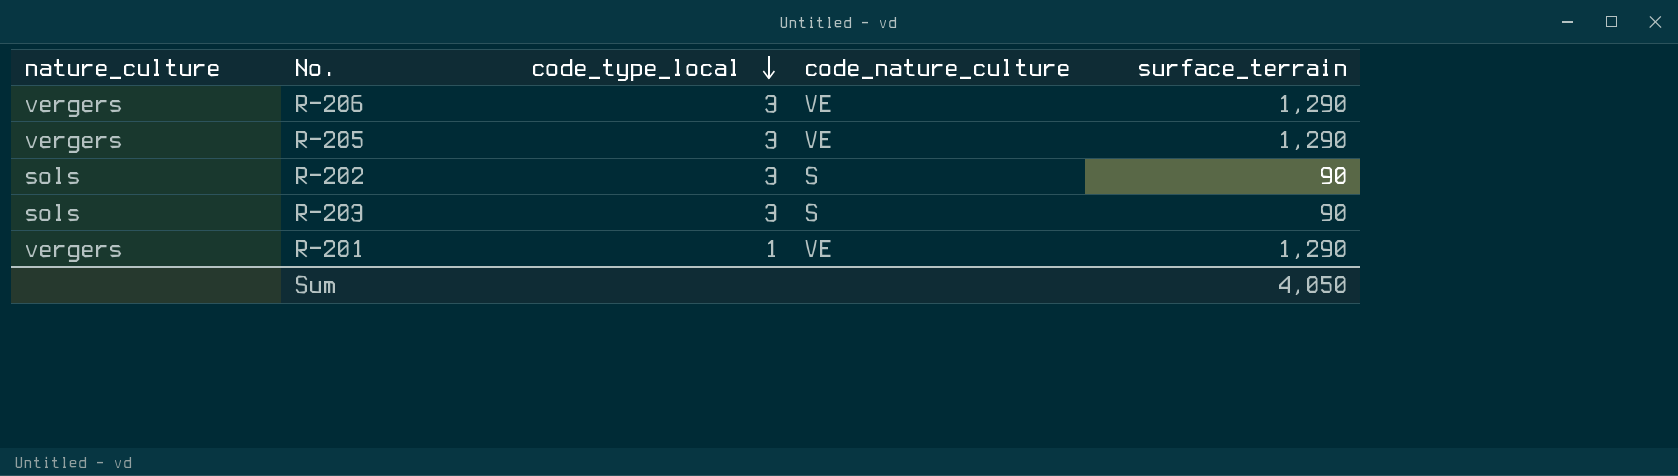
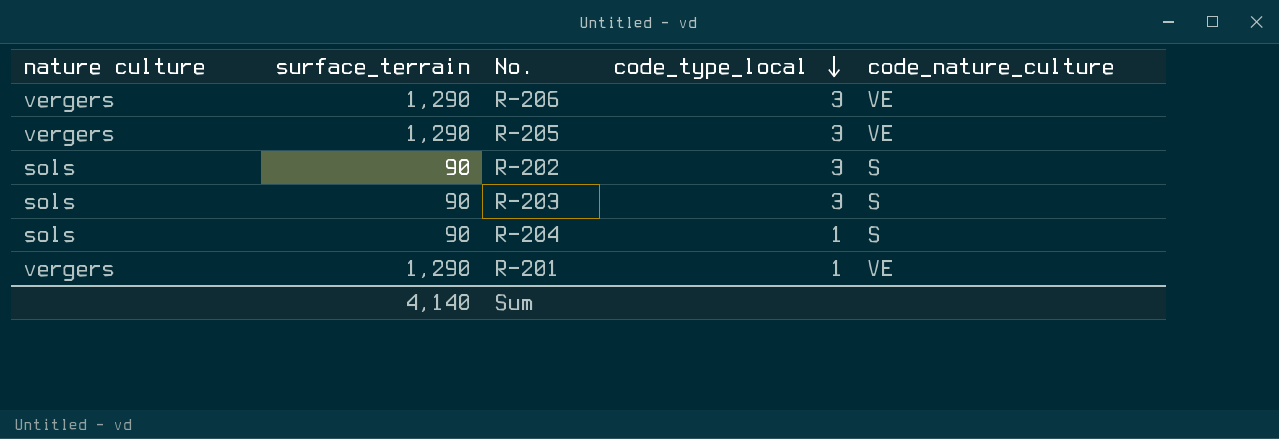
column name: nature_culture -> nature culture
column surface_terrain | position: 5 -> 2
row R-204: none -> sols | 90 | 1 | S
Sum | surface_terrain: 4,050 -> 4,140

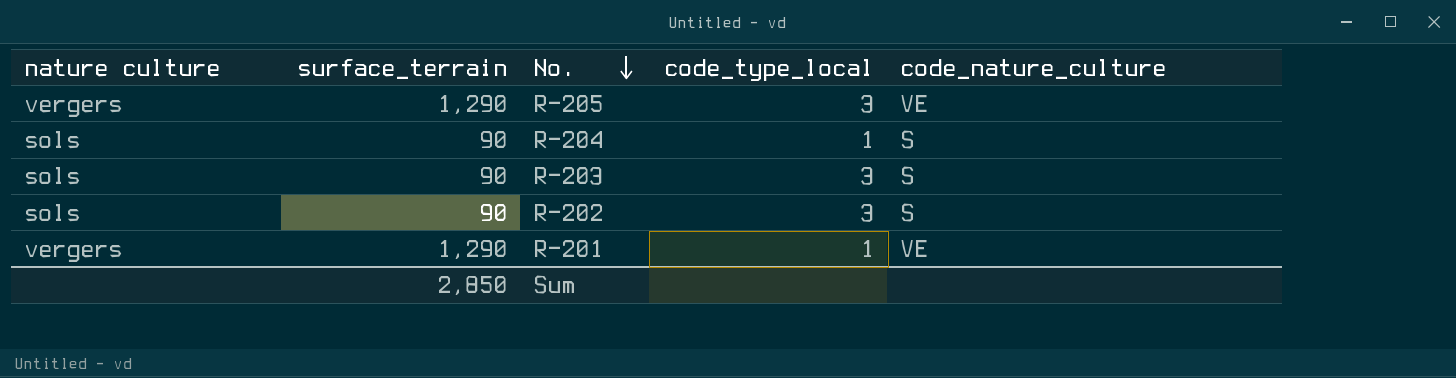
row order: code_type_local descending -> No. descending
row R-206: vergers | 1,290 | 3 | VE -> none
Sum | surface_terrain: 4,140 -> 2,850

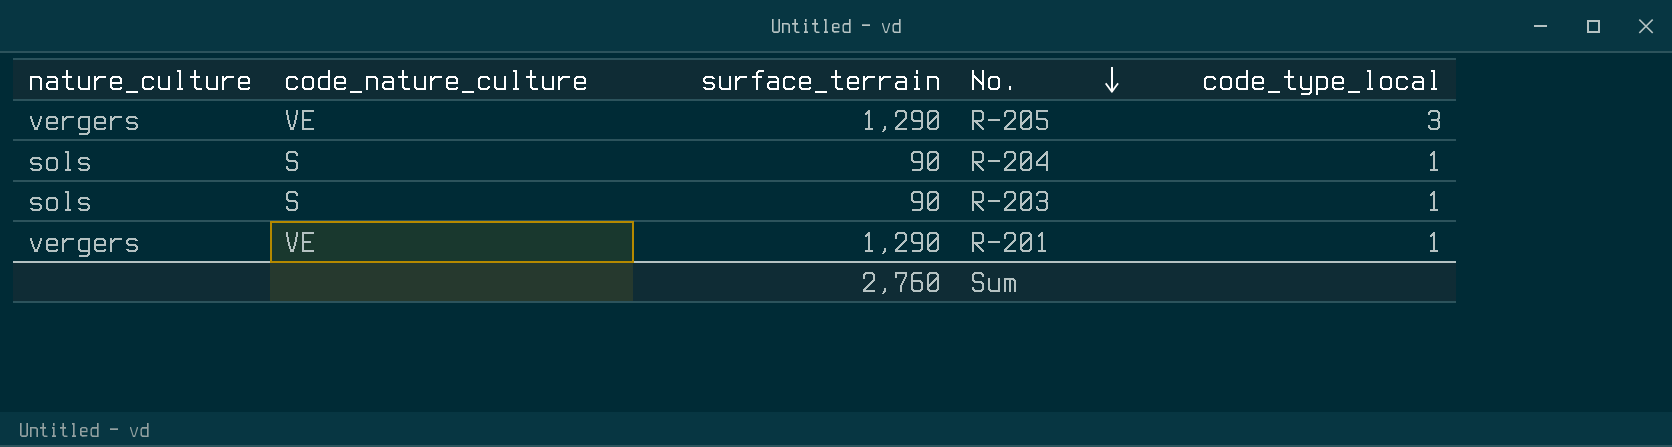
column name: nature culture -> nature_culture
column code_nature_culture | position: 5 -> 2
row R-202: sols | 90 | 3 | S -> none
R-203 | code_type_local: 3 -> 1
Sum | surface_terrain: 2,850 -> 2,760

